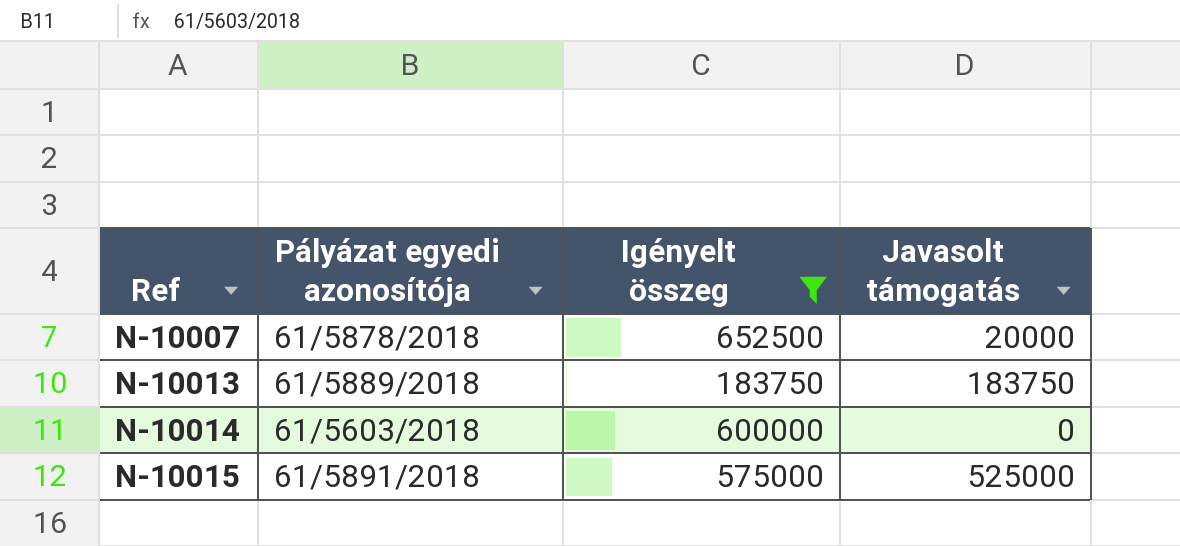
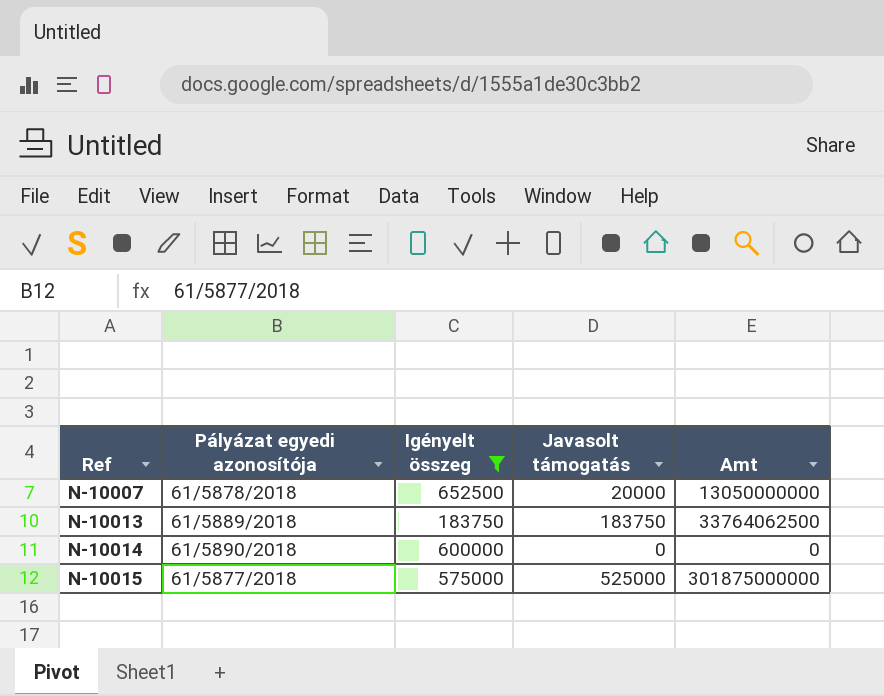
column Amt | formula: none -> [Igényelt összeg] * [Javasolt támogatás]
N-10014 | Pályázat egyedi azonosítója: 61/5603/2018 -> 61/5890/2018
N-10015 | Pályázat egyedi azonosítója: 61/5891/2018 -> 61/5877/2018

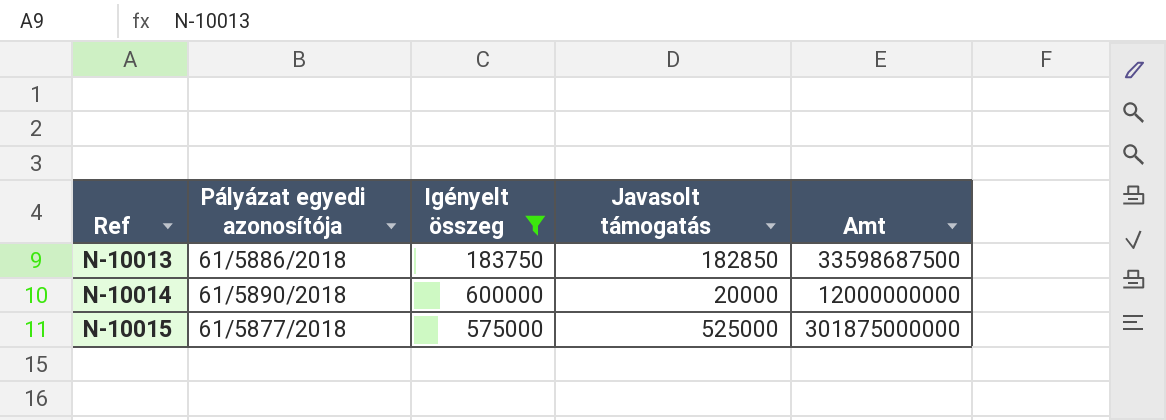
row N-10007: 61/5878/2018 | 652500 | 20000 | 13050000000 -> none
N-10013 | Pályázat egyedi azonosítója: 61/5889/2018 -> 61/5886/2018
N-10013 | Javasolt támogatás: 183750 -> 182850
N-10013 | Amt: 33764062500 -> 33598687500
N-10014 | Javasolt támogatás: 0 -> 20000
N-10014 | Amt: 0 -> 12000000000

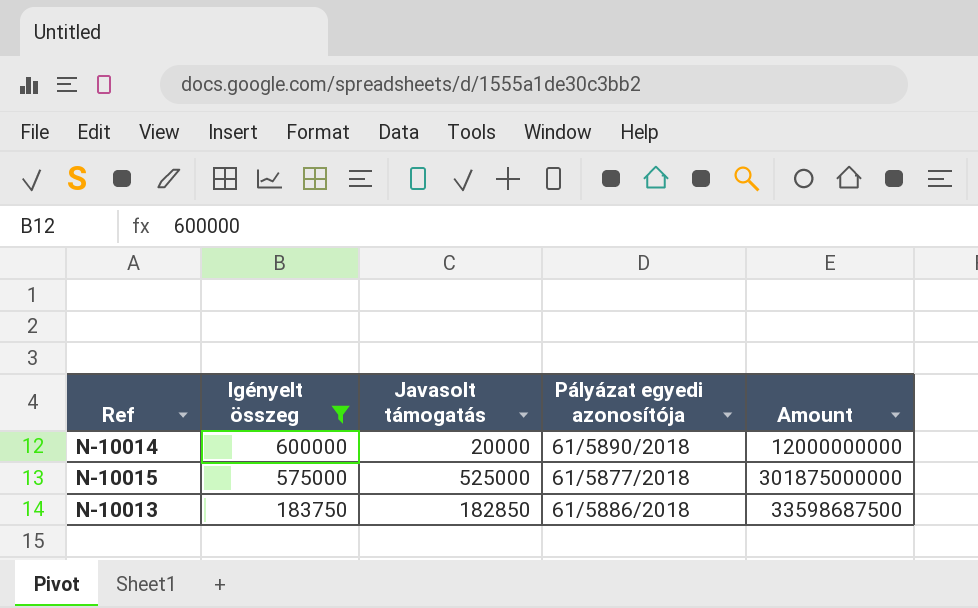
row order: Ref ascending -> Igényelt összeg descending
column Pályázat egyedi azonosítója | position: 2 -> 4
column name: Amt -> Amount

